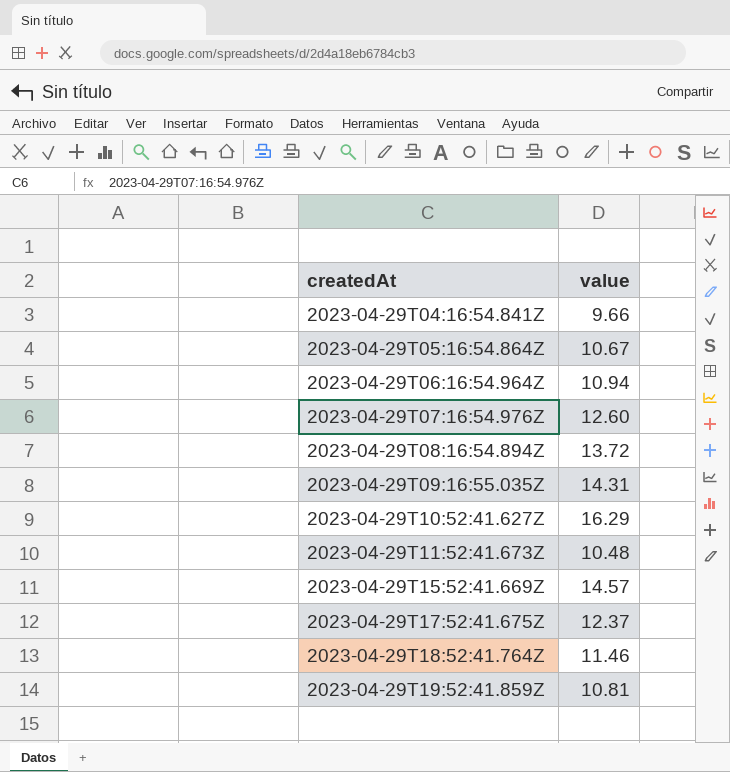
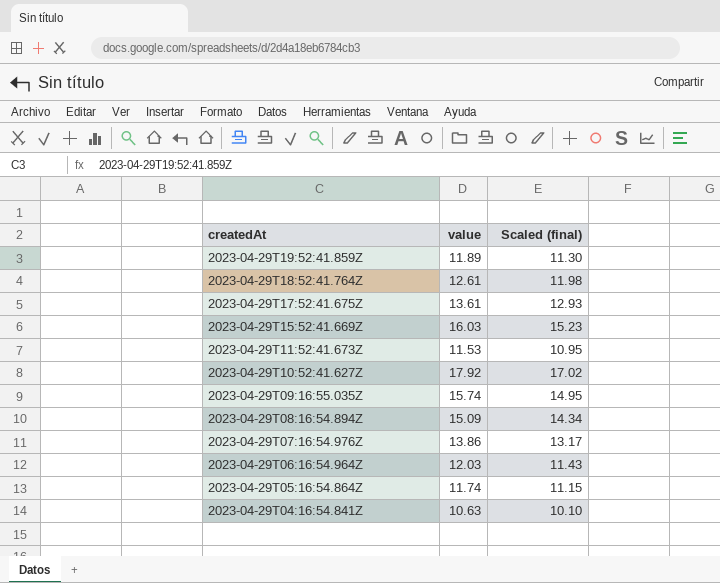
row order: createdAt ascending -> createdAt descending
column Scaled (final) | formula: none -> [value] * 0.95
2023-04-29T19:52:41.859Z | value: 10.81 -> 11.89
2023-04-29T18:52:41.764Z | value: 11.46 -> 12.61
2023-04-29T17:52:41.675Z | value: 12.37 -> 13.61
2023-04-29T15:52:41.669Z | value: 14.57 -> 16.03
2023-04-29T11:52:41.673Z | value: 10.48 -> 11.53
2023-04-29T10:52:41.627Z | value: 16.29 -> 17.92
2023-04-29T09:16:55.035Z | value: 14.31 -> 15.74
2023-04-29T08:16:54.894Z | value: 13.72 -> 15.09
2023-04-29T07:16:54.976Z | value: 12.60 -> 13.86
2023-04-29T06:16:54.964Z | value: 10.94 -> 12.03
2023-04-29T05:16:54.864Z | value: 10.67 -> 11.74
2023-04-29T04:16:54.841Z | value: 9.66 -> 10.63

